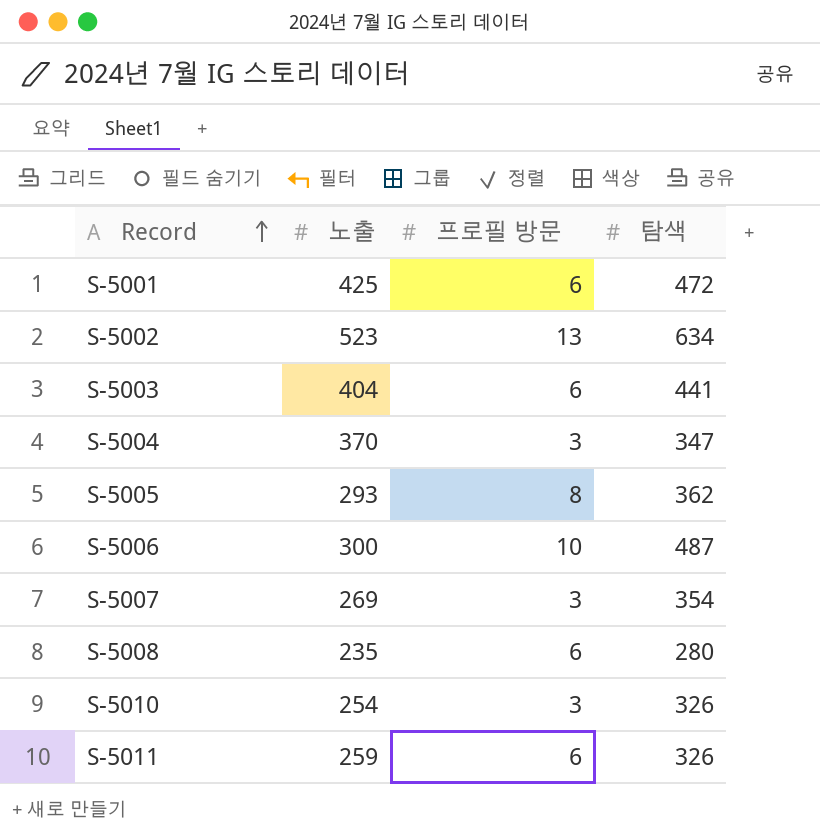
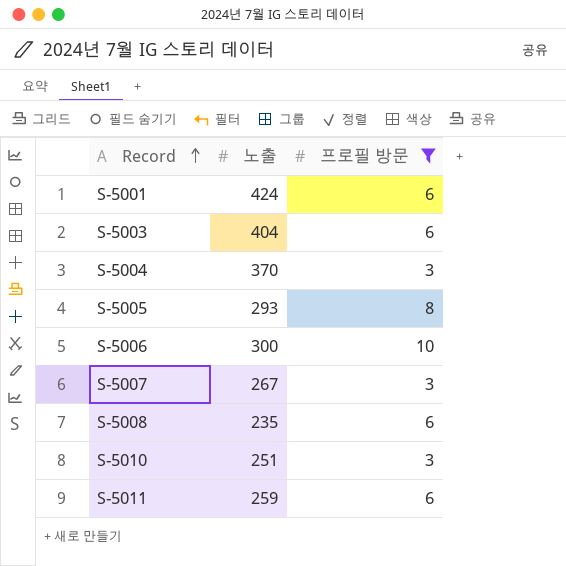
filter: none -> 프로필 방문 != 13
column 탐색 | position: 4 -> none
S-5001 | 노출: 425 -> 424
S-5007 | 노출: 269 -> 267
S-5010 | 노출: 254 -> 251

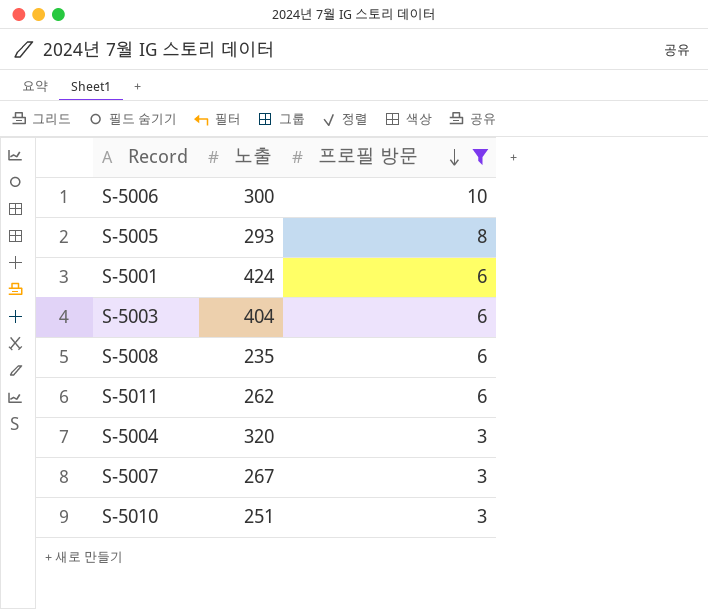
row order: Record ascending -> 프로필 방문 descending
S-5011 | 노출: 259 -> 262
S-5004 | 노출: 370 -> 320

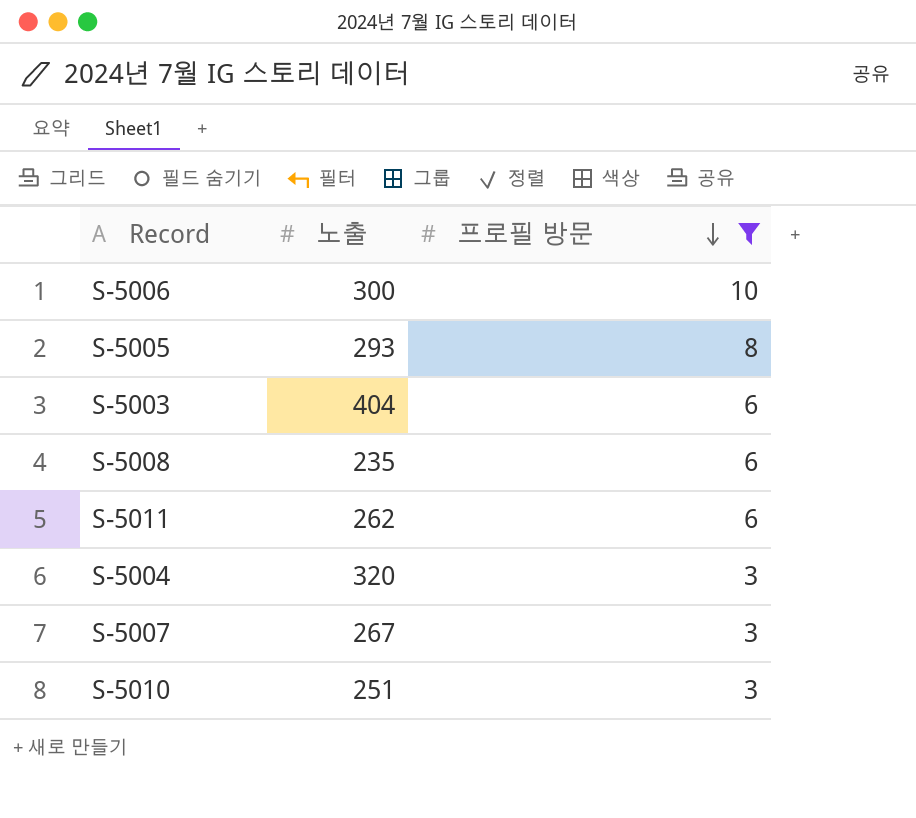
row S-5001: 424 | 6 -> none

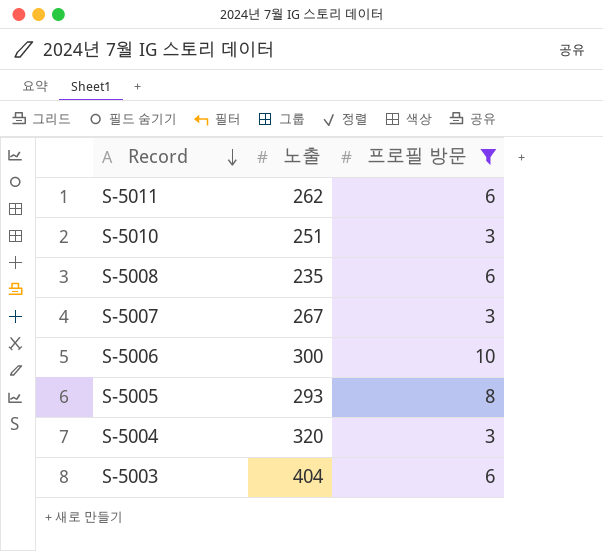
row order: 프로필 방문 descending -> Record descending

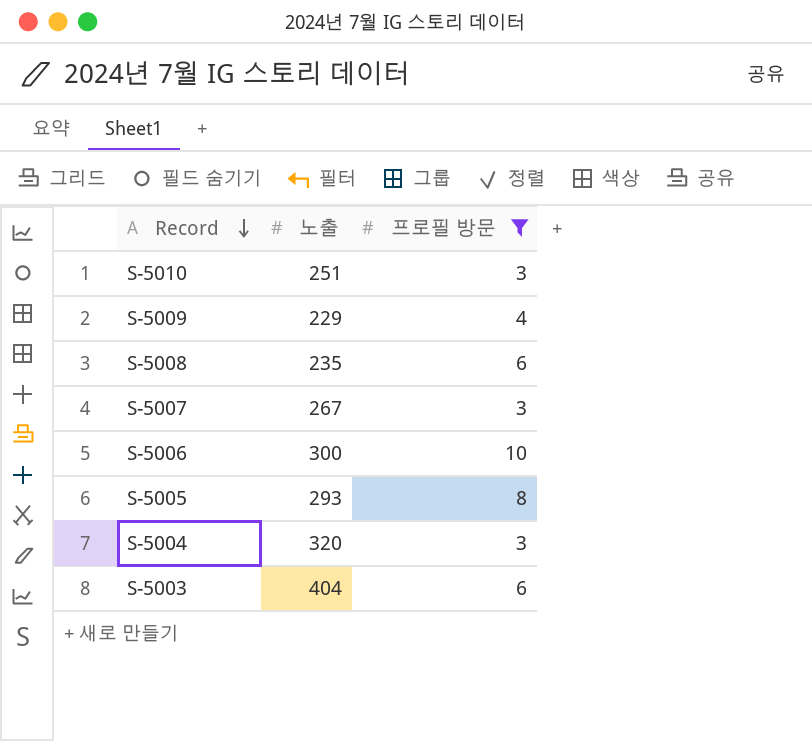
row S-5011: 262 | 6 -> none
row S-5009: none -> 229 | 4

